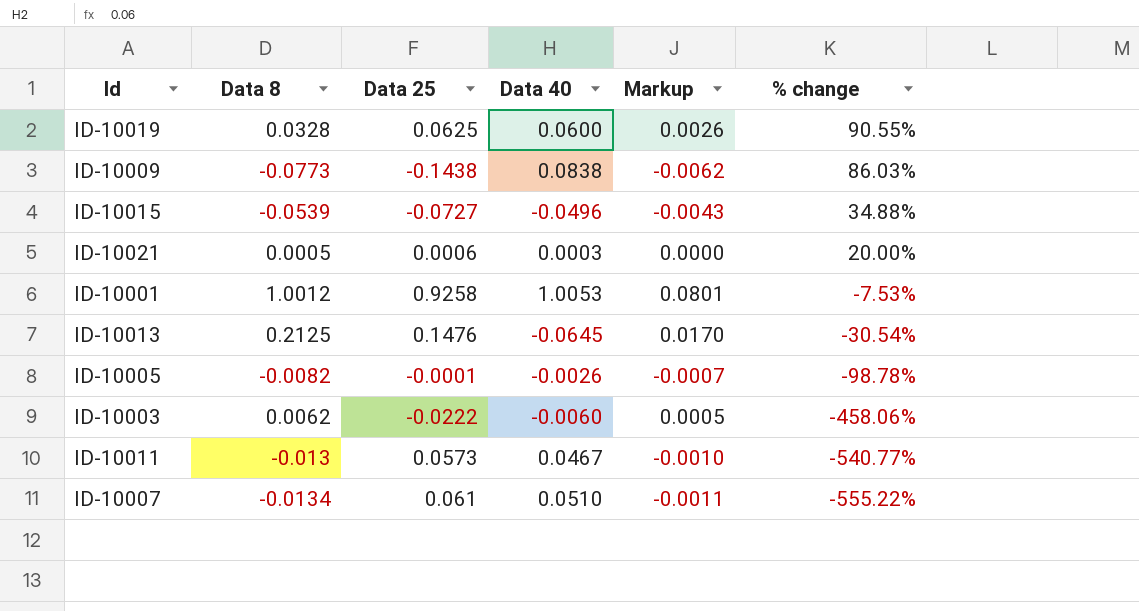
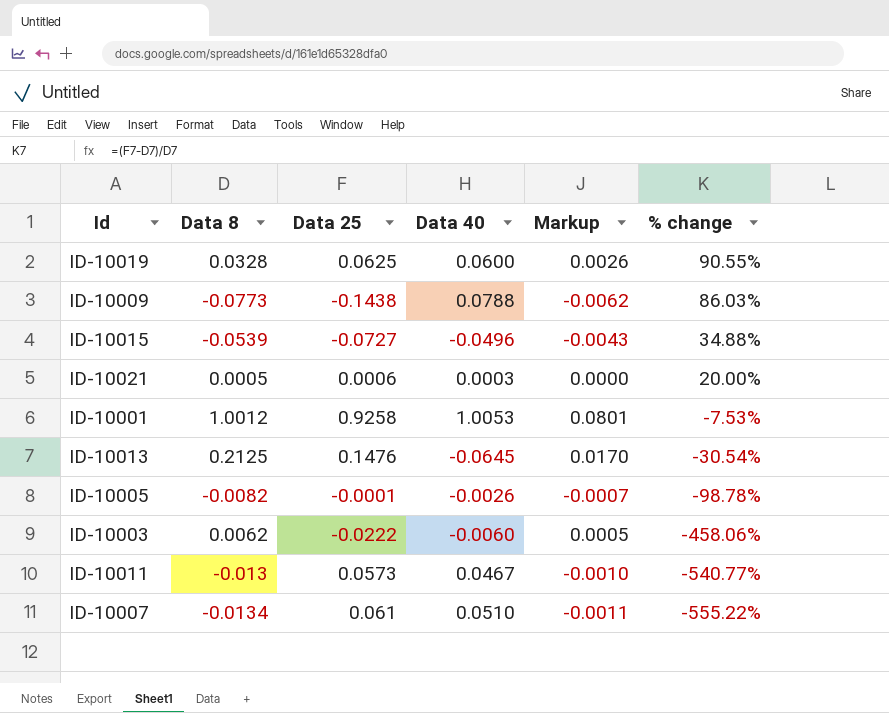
ID-10009 | Data 40: 0.0838 -> 0.0788

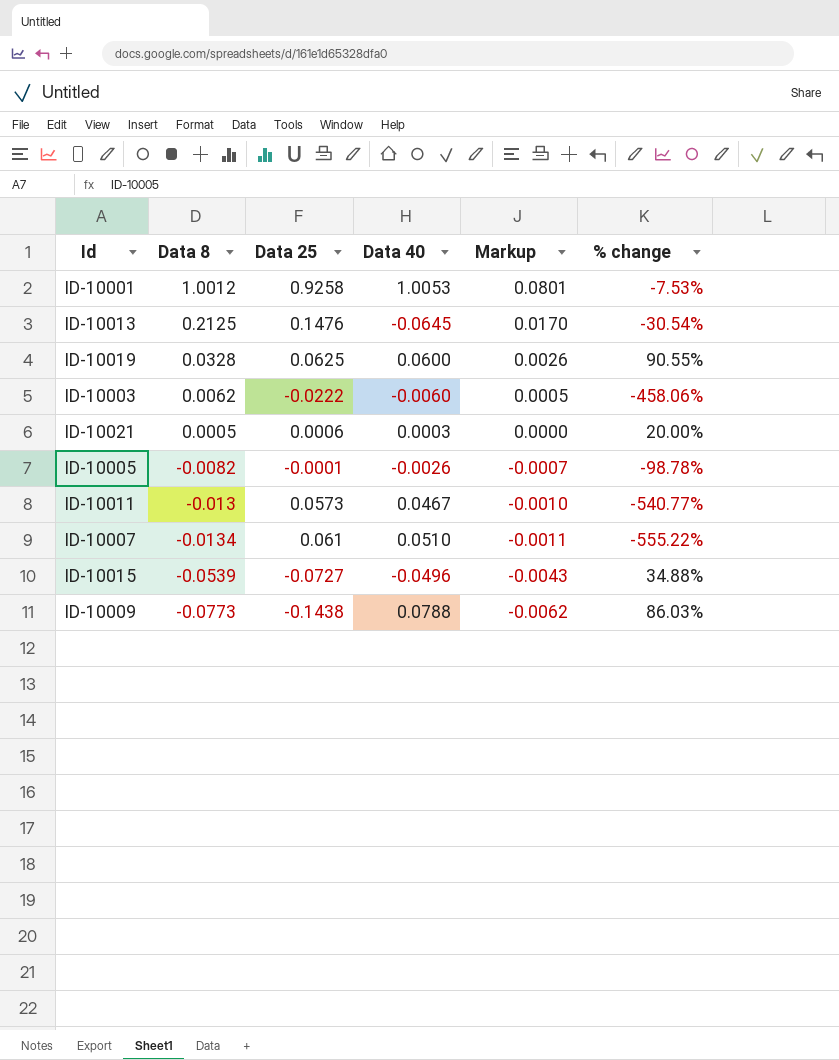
row order: % change descending -> Data 8 descending

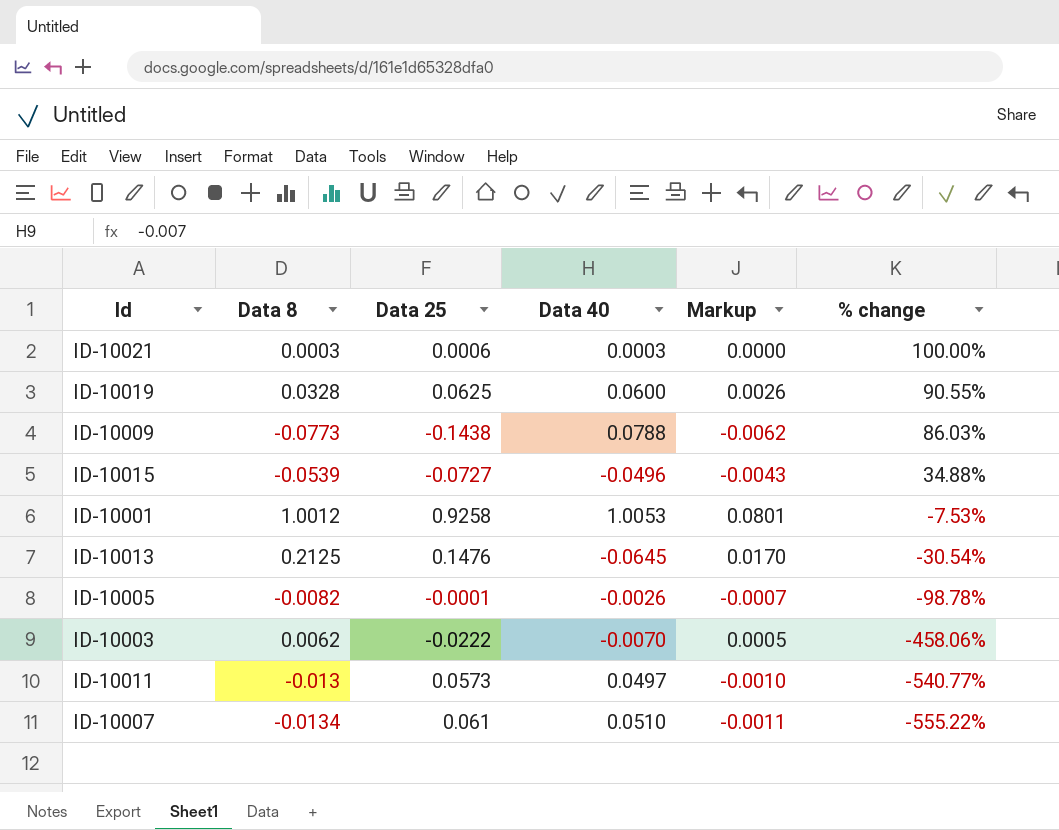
row order: Data 8 descending -> % change descending
ID-10021 | Data 8: 0.0005 -> 0.0003
ID-10021 | % change: 20.00% -> 100.00%
ID-10003 | Data 40: -0.0060 -> -0.0070
ID-10011 | Data 40: 0.0467 -> 0.0497

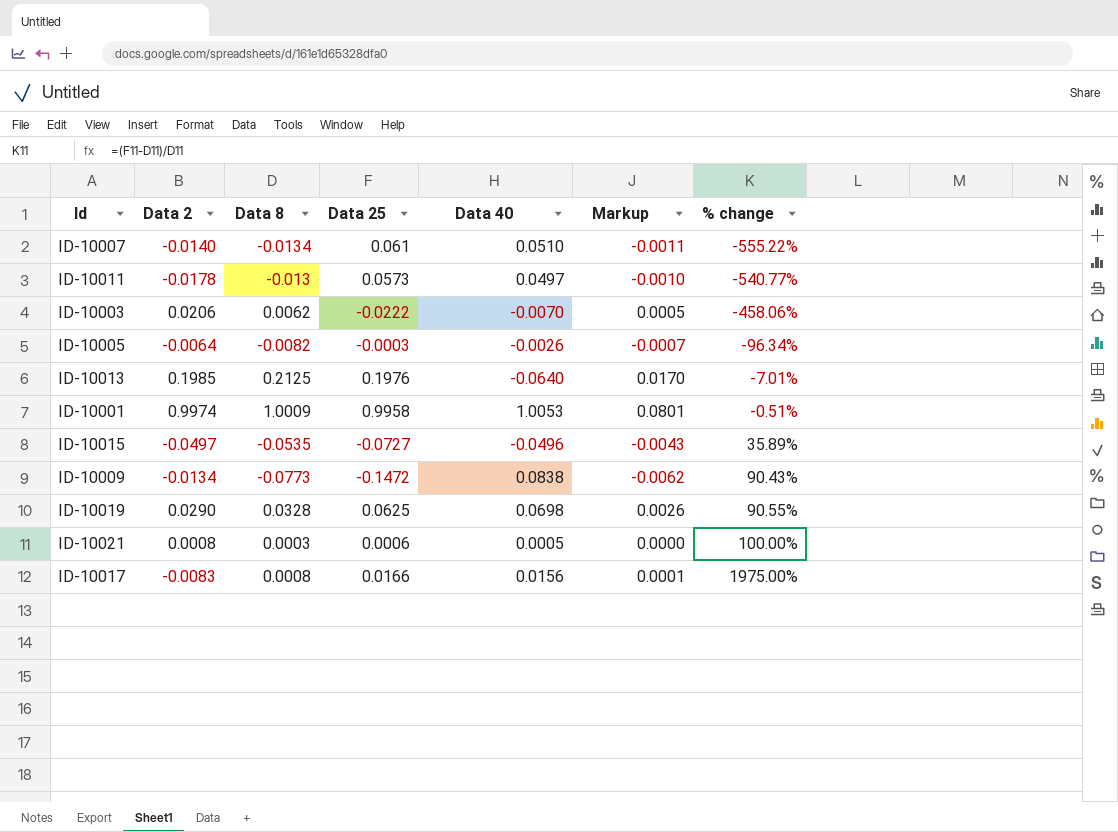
row order: % change descending -> % change ascending
column Data 2 | position: none -> 2
ID-10005 | Data 25: -0.0001 -> -0.0003
ID-10005 | % change: -98.78% -> -96.34%
ID-10013 | Data 25: 0.1476 -> 0.1976
ID-10013 | Data 40: -0.0645 -> -0.0640
ID-10013 | % change: -30.54% -> -7.01%
ID-10001 | Data 8: 1.0012 -> 1.0009
ID-10001 | Data 25: 0.9258 -> 0.9958
ID-10001 | % change: -7.53% -> -0.51%
ID-10015 | Data 8: -0.0539 -> -0.0535
ID-10015 | % change: 34.88% -> 35.89%
ID-10009 | Data 25: -0.1438 -> -0.1472
ID-10009 | Data 40: 0.0788 -> 0.0838
ID-10009 | % change: 86.03% -> 90.43%
ID-10019 | Data 40: 0.0600 -> 0.0698
ID-10021 | Data 40: 0.0003 -> 0.0005
row ID-10017: none -> -0.0083 | 0.0008 | 0.0166 | 0.0156 | 0.0001 | 1975.00%

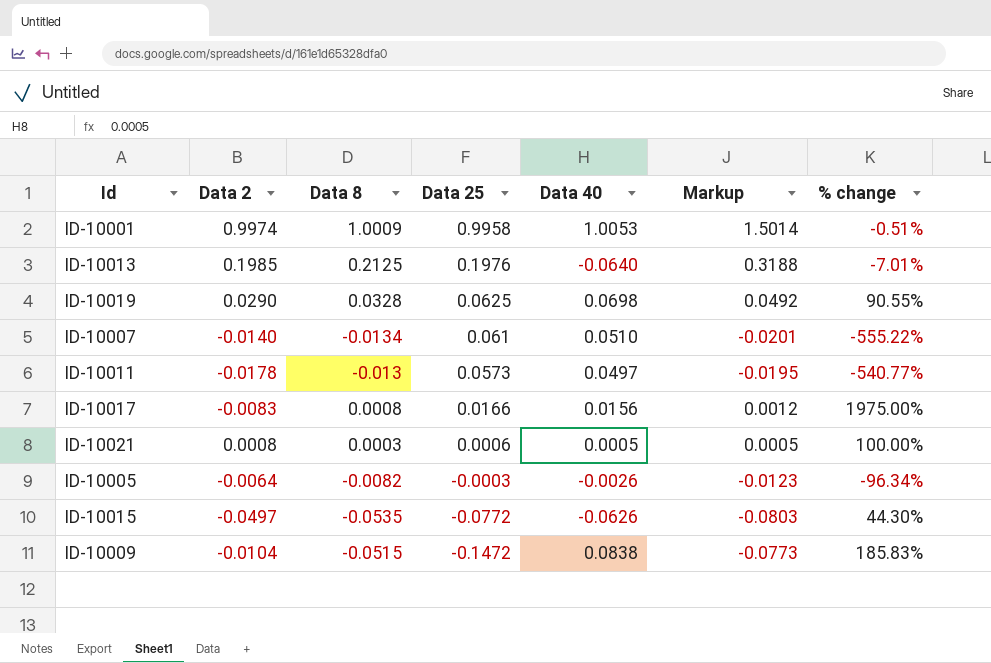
row order: % change ascending -> Data 25 descending
column Markup | formula: [Data 8] * 0.08 -> [Data 8] * 1.5
row ID-10003: 0.0206 | 0.0062 | -0.0222 | -0.0070 | 0.0005 | -458.06% -> none
ID-10015 | Data 25: -0.0727 -> -0.0772
ID-10015 | Data 40: -0.0496 -> -0.0626
ID-10015 | % change: 35.89% -> 44.30%
ID-10009 | Data 2: -0.0134 -> -0.0104
ID-10009 | Data 8: -0.0773 -> -0.0515
ID-10009 | % change: 90.43% -> 185.83%

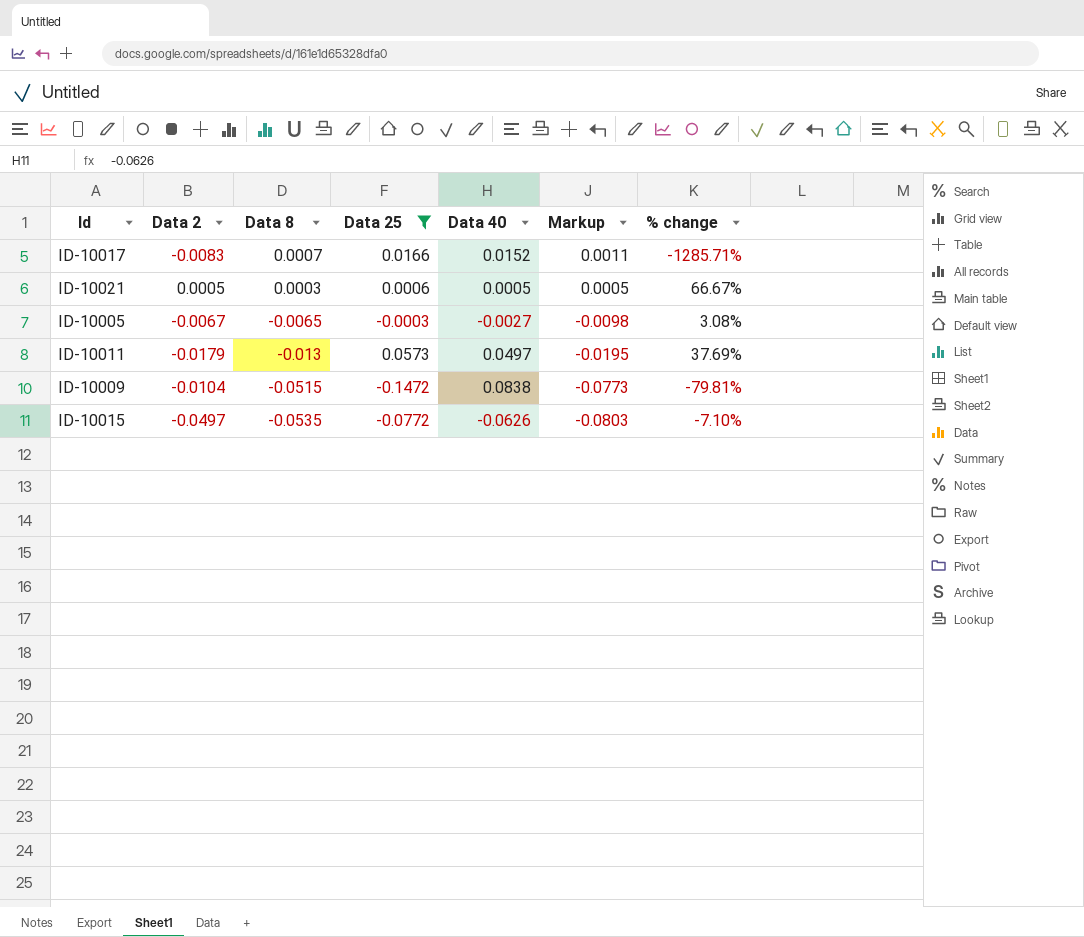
filter: none -> Data 25 <= 0.0573
row order: Data 25 descending -> Data 8 descending
column % change | formula: ([Data 25] - [Data 8]) / [Data 8] -> ([Data 2] - [Data 8]) / [Data 8]
ID-10017 | Data 8: 0.0008 -> 0.0007
ID-10017 | Data 40: 0.0156 -> 0.0152
ID-10017 | Markup: 0.0012 -> 0.0011
ID-10021 | Data 2: 0.0008 -> 0.0005
ID-10005 | Data 2: -0.0064 -> -0.0067
ID-10005 | Data 8: -0.0082 -> -0.0065
ID-10005 | Data 40: -0.0026 -> -0.0027
ID-10005 | Markup: -0.0123 -> -0.0098
ID-10011 | Data 2: -0.0178 -> -0.0179

